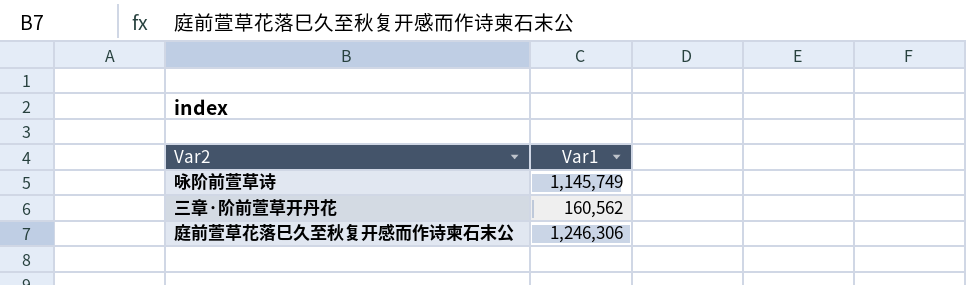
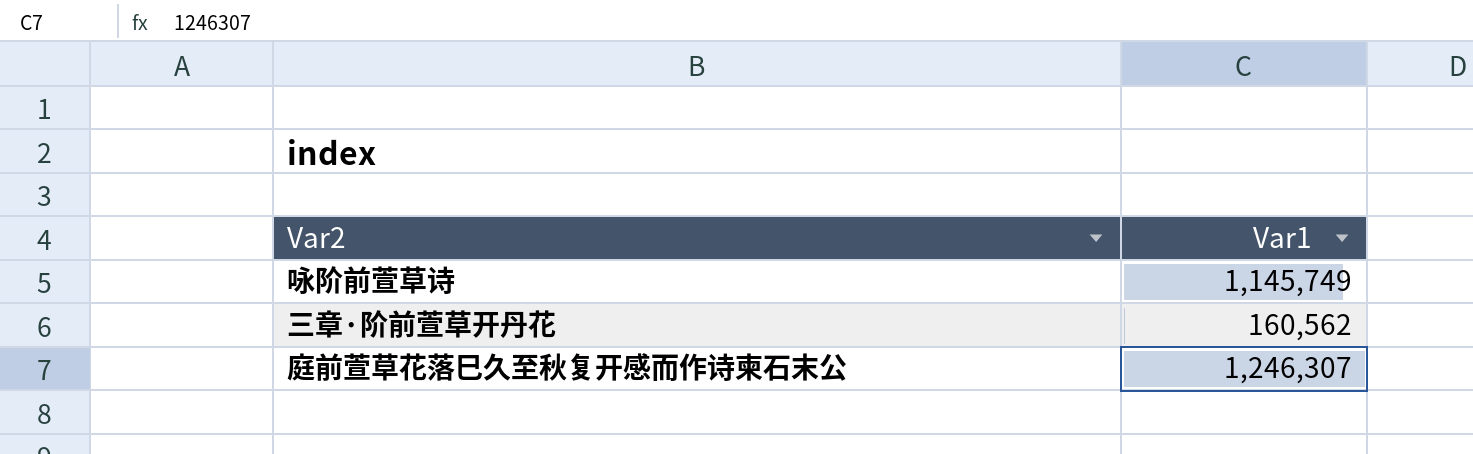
庭前萱草花落巳久至秋复开感而作诗柬石末公 | Var1: 1,246,306 -> 1,246,307

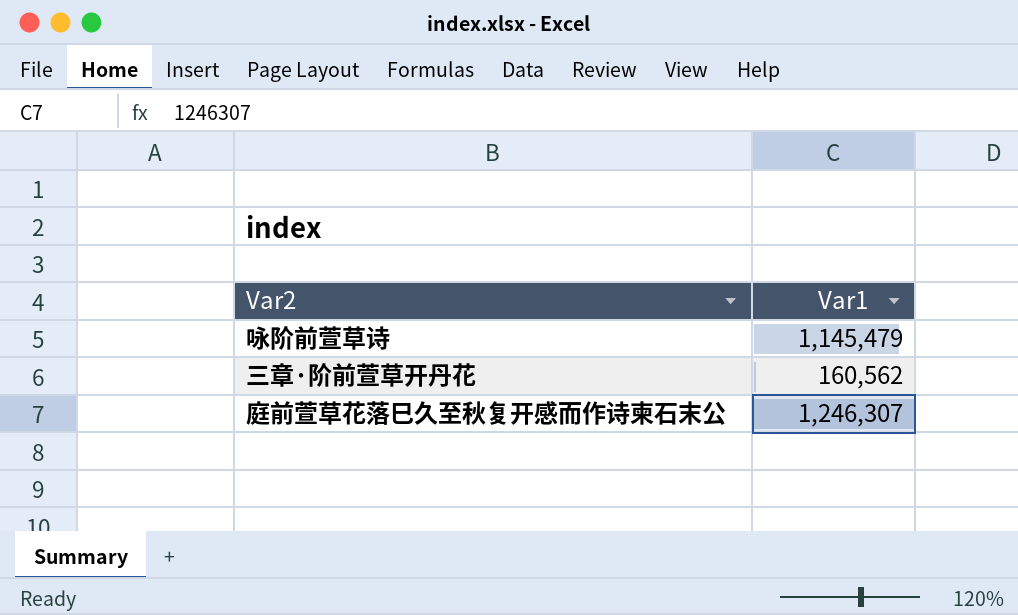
咏阶前萱草诗 | Var1: 1,145,749 -> 1,145,479

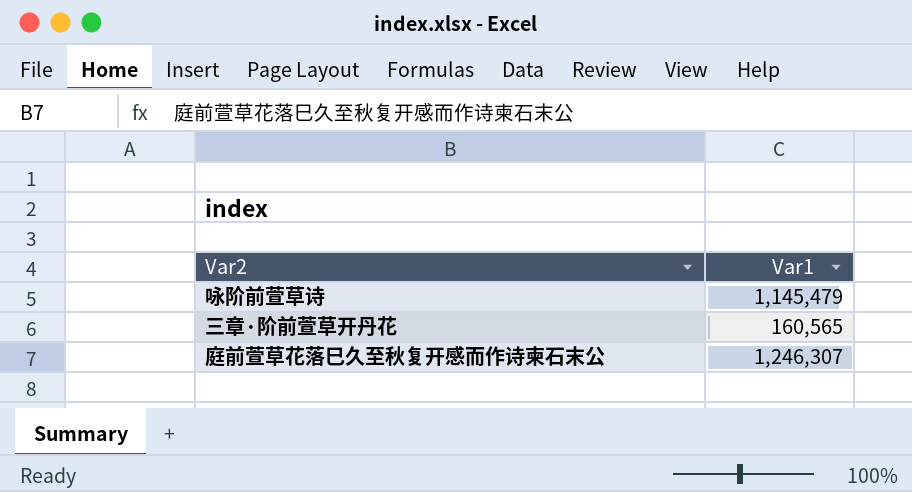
三章·阶前萱草开丹花 | Var1: 160,562 -> 160,565

